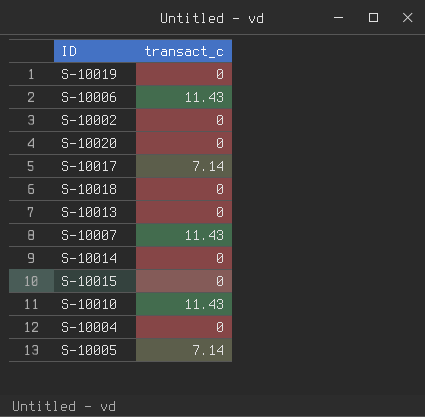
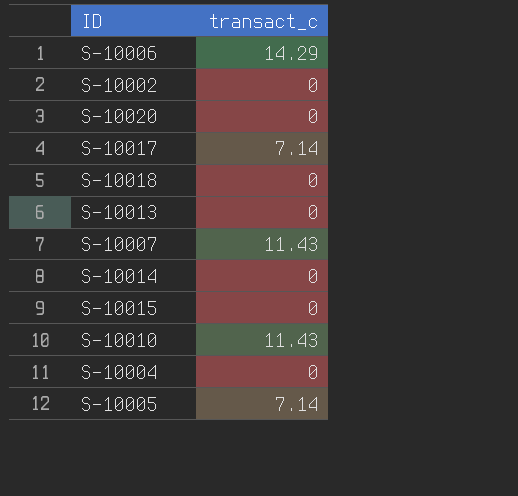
row S-10019: 0 -> none
S-10006 | transact_c: 11.43 -> 14.29

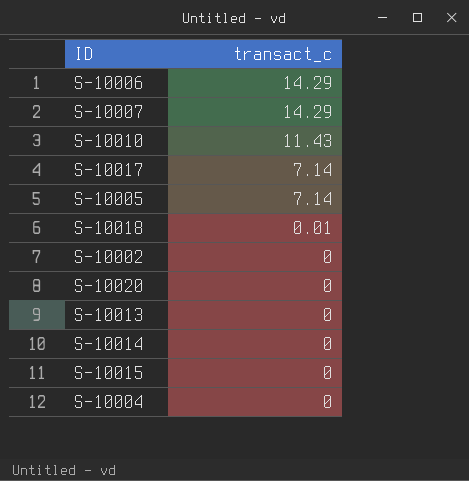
row order: none -> transact_c descending
S-10007 | transact_c: 11.43 -> 14.29
S-10018 | transact_c: 0 -> 0.01

